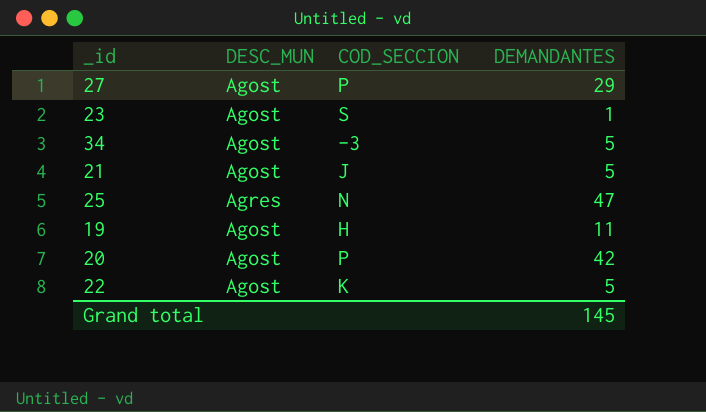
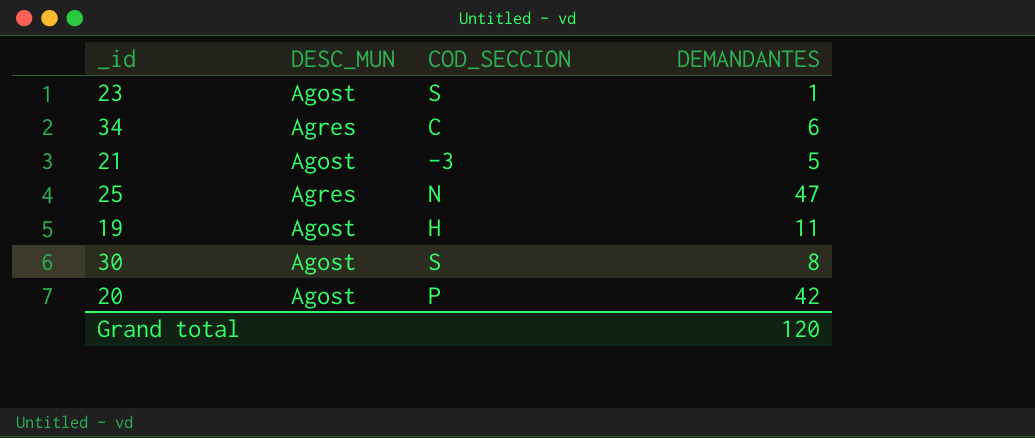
row 27: Agost | P | 29 -> none
row 22: Agost | K | 5 -> none
34 | DESC_MUN: Agost -> Agres
34 | COD_SECCION: -3 -> C
34 | DEMANDANTES: 5 -> 6
21 | COD_SECCION: J -> -3
row 30: none -> Agost | S | 8
Grand total | DEMANDANTES: 145 -> 120

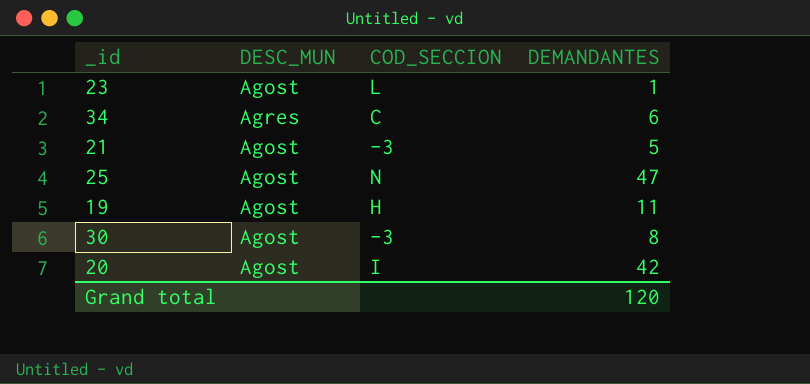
23 | COD_SECCION: S -> L
25 | DESC_MUN: Agres -> Agost
30 | COD_SECCION: S -> -3
20 | COD_SECCION: P -> I

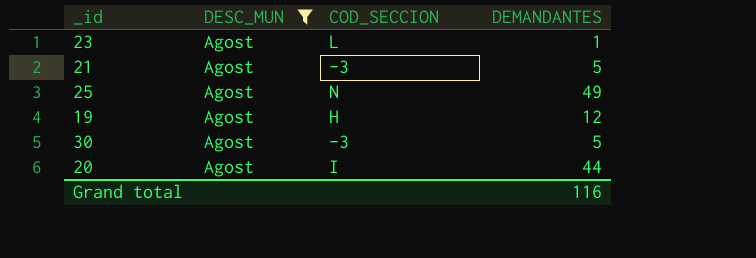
filter: none -> DESC_MUN = Agost
25 | DEMANDANTES: 47 -> 49
19 | DEMANDANTES: 11 -> 12
30 | DEMANDANTES: 8 -> 5
20 | DEMANDANTES: 42 -> 44
Grand total | DEMANDANTES: 120 -> 116

